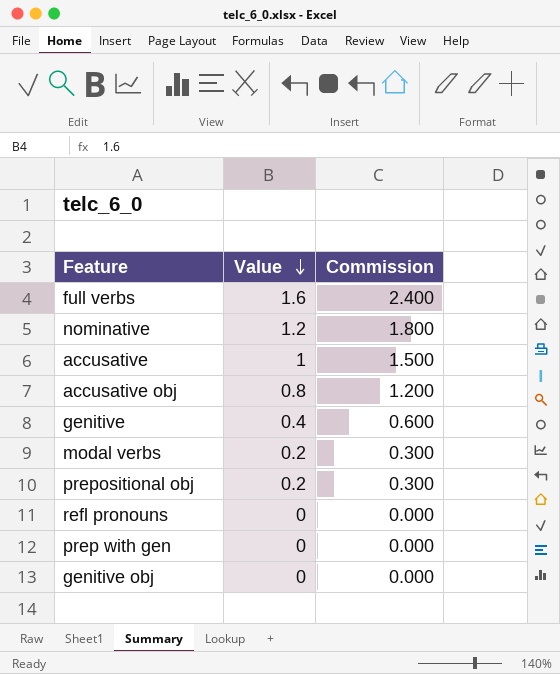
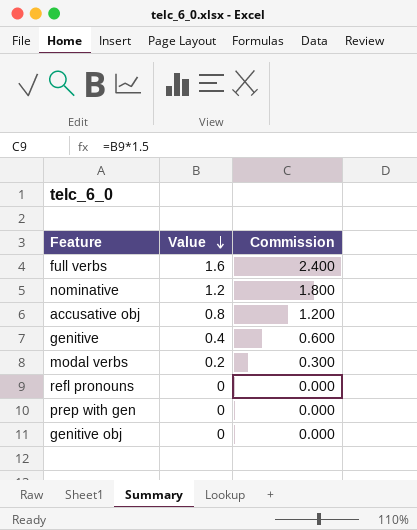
row accusative: 1 | 1.500 -> none
row prepositional obj: 0.2 | 0.300 -> none

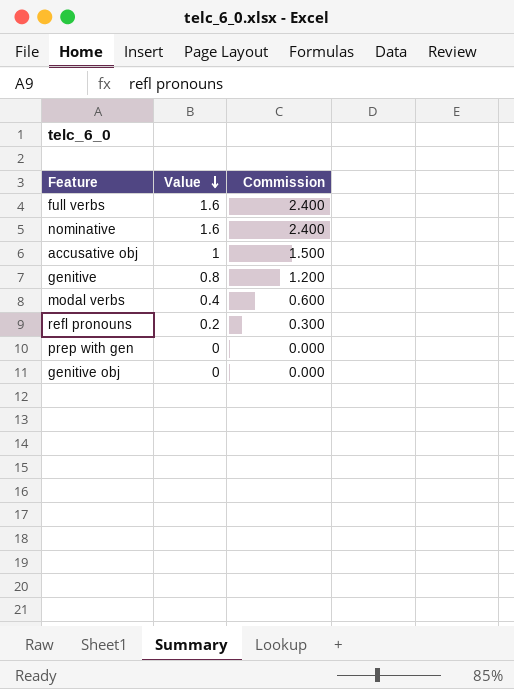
nominative | Value: 1.2 -> 1.6
nominative | Commission: 1.800 -> 2.400
accusative obj | Value: 0.8 -> 1
accusative obj | Commission: 1.200 -> 1.500
genitive | Value: 0.4 -> 0.8
genitive | Commission: 0.600 -> 1.200
modal verbs | Value: 0.2 -> 0.4
modal verbs | Commission: 0.300 -> 0.600
refl pronouns | Value: 0 -> 0.2
refl pronouns | Commission: 0.000 -> 0.300

